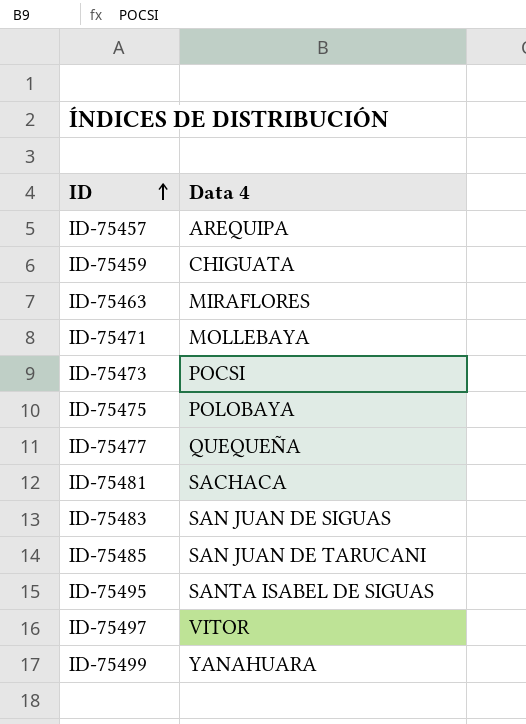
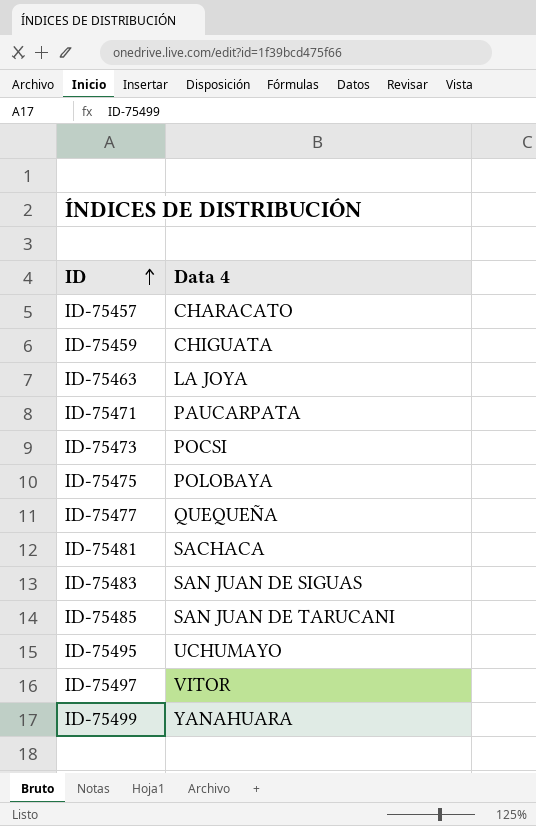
ID-75457 | Data 4: AREQUIPA -> CHARACATO
ID-75463 | Data 4: MIRAFLORES -> LA JOYA
ID-75471 | Data 4: MOLLEBAYA -> PAUCARPATA
ID-75495 | Data 4: SANTA ISABEL DE SIGUAS -> UCHUMAYO

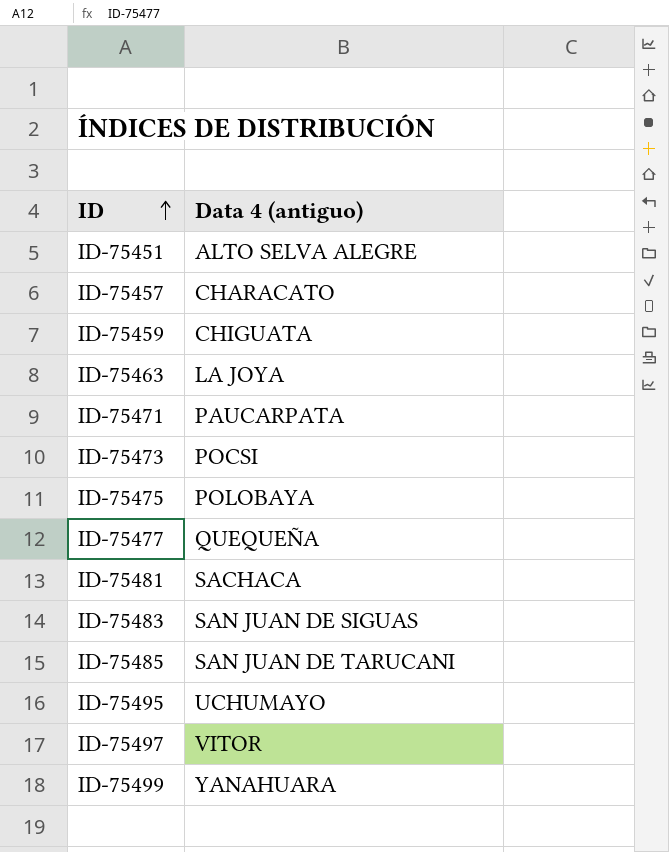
column name: Data 4 -> Data 4 (antiguo)
row ID-75451: none -> ALTO SELVA ALEGRE

